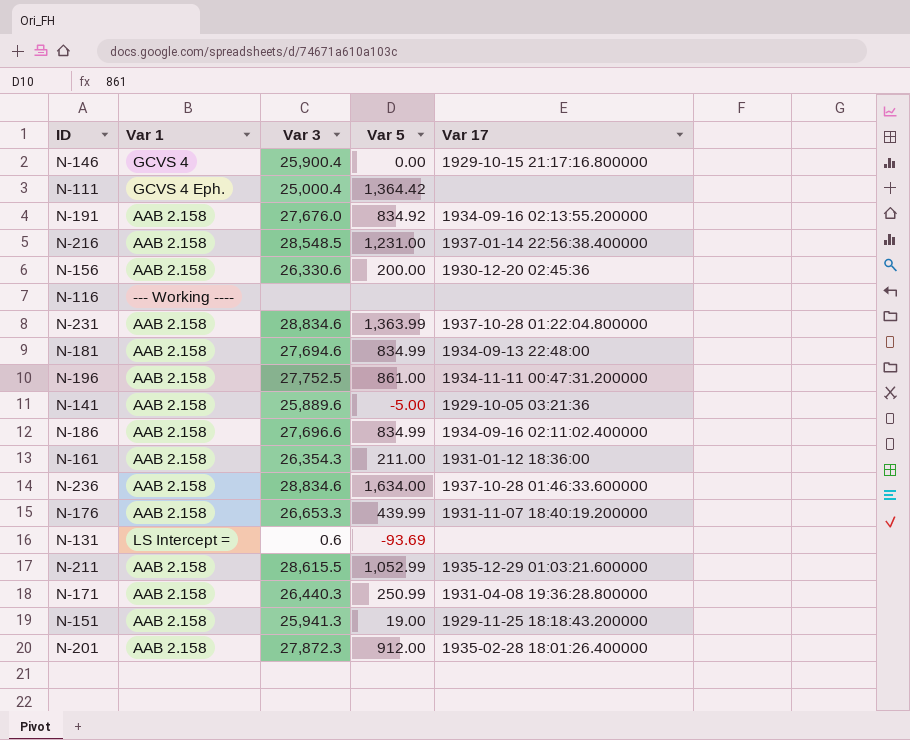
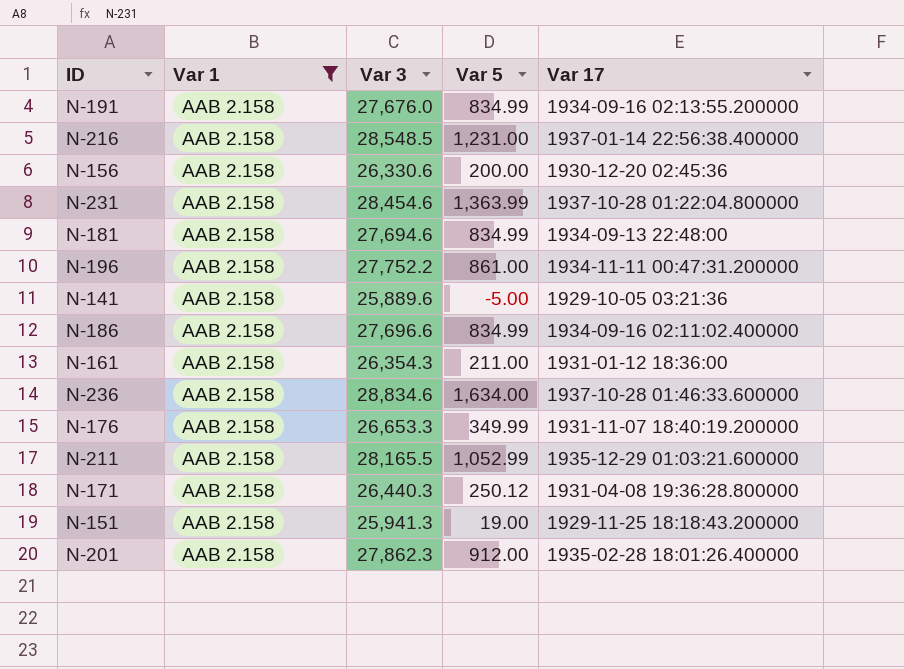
filter: none -> Var 1 = AAB 2.158
N-191 | Var 5: 834.92 -> 834.99
N-231 | Var 3: 28,834.6 -> 28,454.6
N-196 | Var 3: 27,752.5 -> 27,752.2
N-176 | Var 5: 439.99 -> 349.99
N-211 | Var 3: 28,615.5 -> 28,165.5
N-171 | Var 5: 250.99 -> 250.12
N-201 | Var 3: 27,872.3 -> 27,862.3

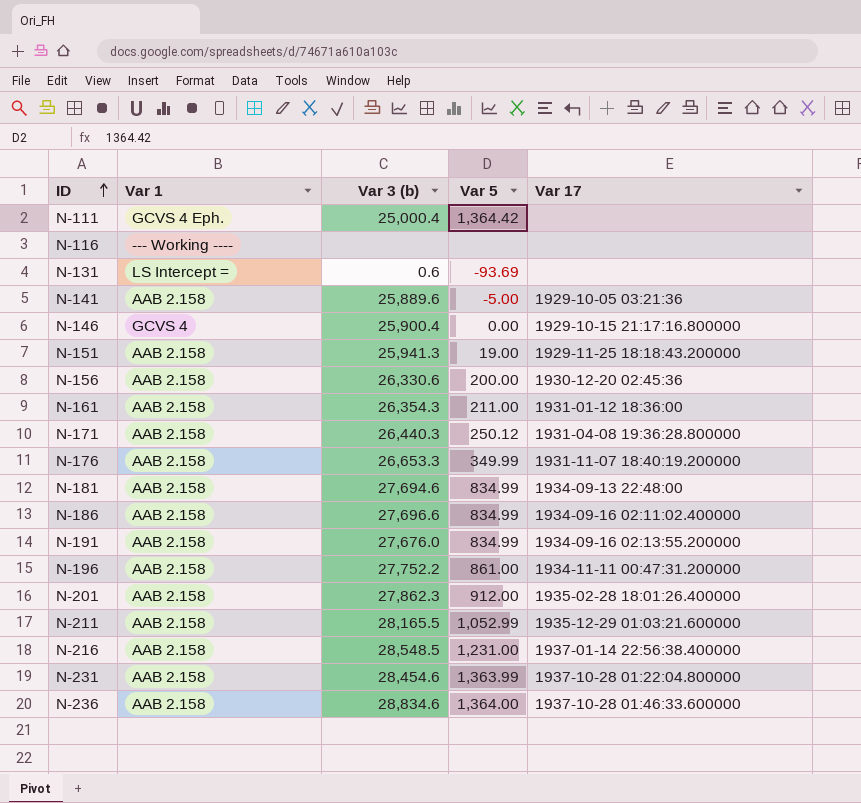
filter: Var 1 = AAB 2.158 -> none
row order: none -> ID ascending
column name: Var 3 -> Var 3 (b)
N-236 | Var 5: 1,634.00 -> 1,364.00

